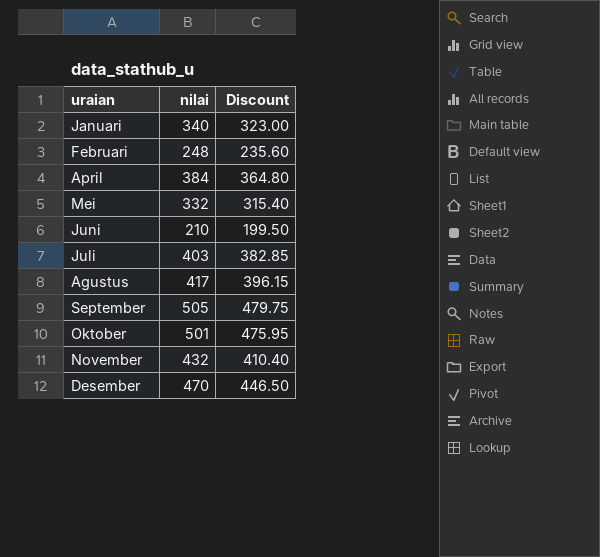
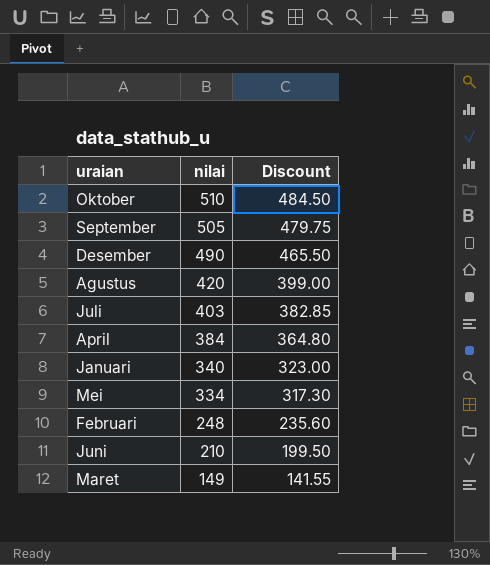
row order: none -> nilai descending
row November: 432 | 410.40 -> none
Oktober | nilai: 501 -> 510
Oktober | Discount: 475.95 -> 484.50
Desember | nilai: 470 -> 490
Desember | Discount: 446.50 -> 465.50
Agustus | nilai: 417 -> 420
Agustus | Discount: 396.15 -> 399.00
Mei | nilai: 332 -> 334
Mei | Discount: 315.40 -> 317.30
row Maret: none -> 149 | 141.55

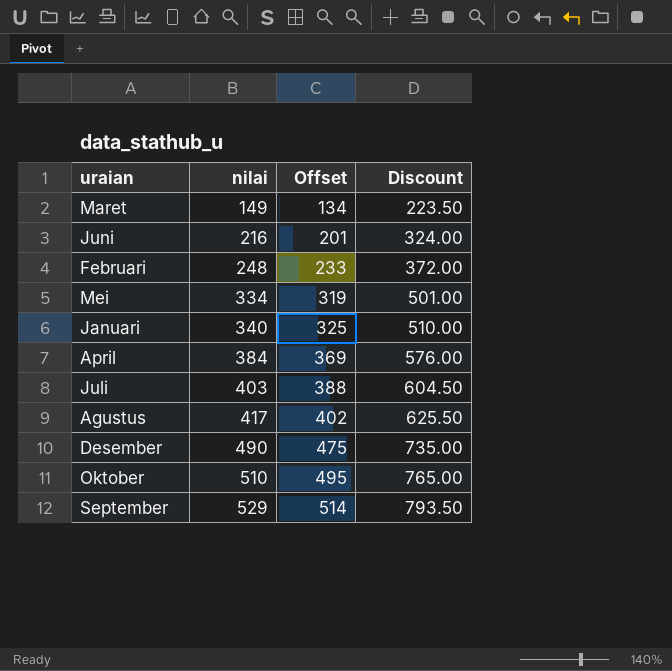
row order: nilai descending -> nilai ascending
column Offset | formula: none -> [nilai] - 15
column Discount | formula: [nilai] * 0.95 -> [nilai] * 1.5
Juni | nilai: 210 -> 216
Agustus | nilai: 420 -> 417
September | nilai: 505 -> 529

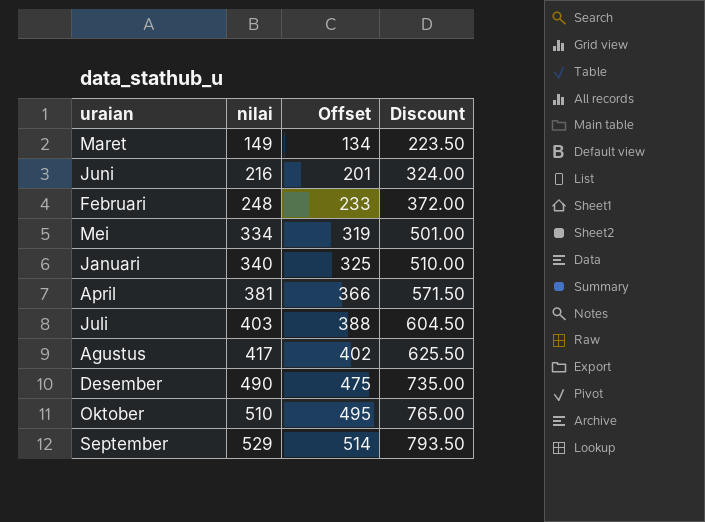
April | nilai: 384 -> 381
April | Offset: 369 -> 366
April | Discount: 576.00 -> 571.50

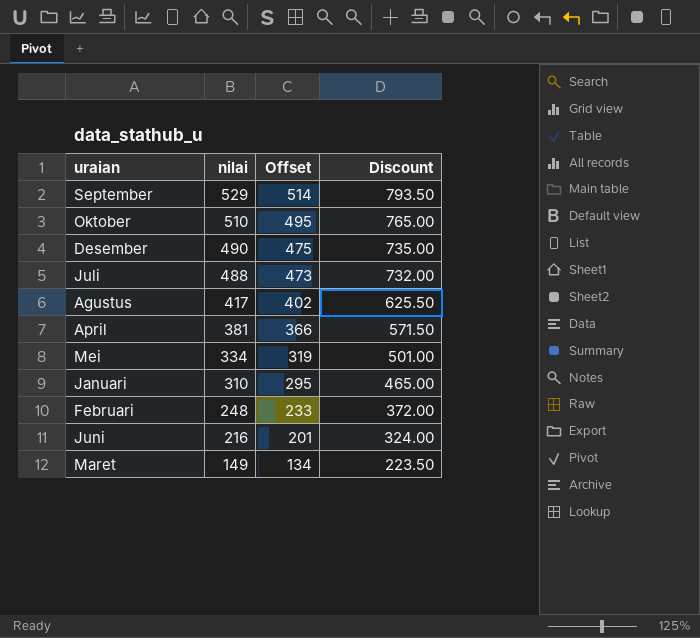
row order: nilai ascending -> nilai descending
Juli | nilai: 403 -> 488
Juli | Offset: 388 -> 473
Juli | Discount: 604.50 -> 732.00
Januari | nilai: 340 -> 310
Januari | Offset: 325 -> 295
Januari | Discount: 510.00 -> 465.00

